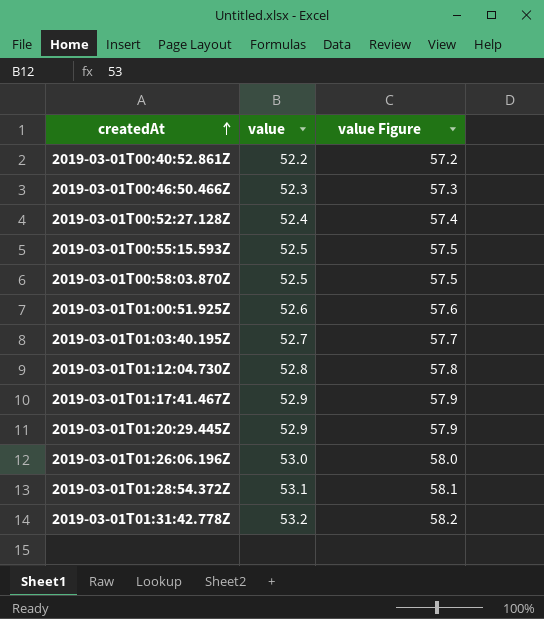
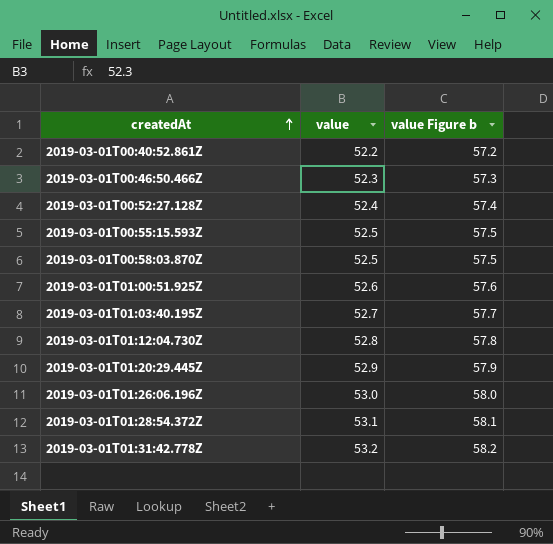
column name: value Figure -> value Figure b
row 2019-03-01T01:17:41.467Z: 52.9 | 57.9 -> none

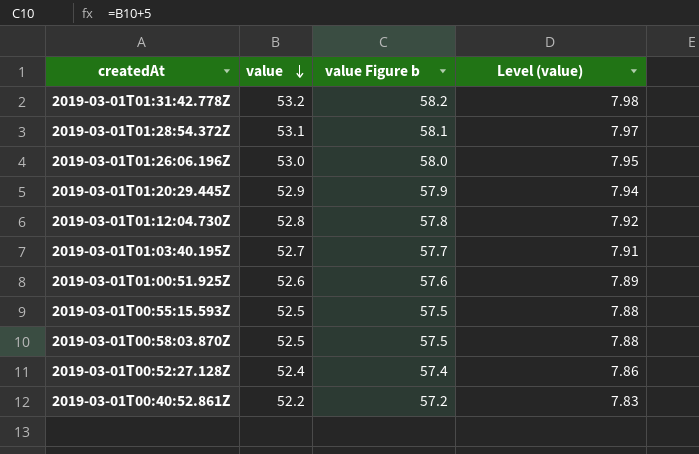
row order: createdAt ascending -> value descending
column Level (value) | formula: none -> [value] * 0.15
row 2019-03-01T00:46:50.466Z: 52.3 | 57.3 -> none

